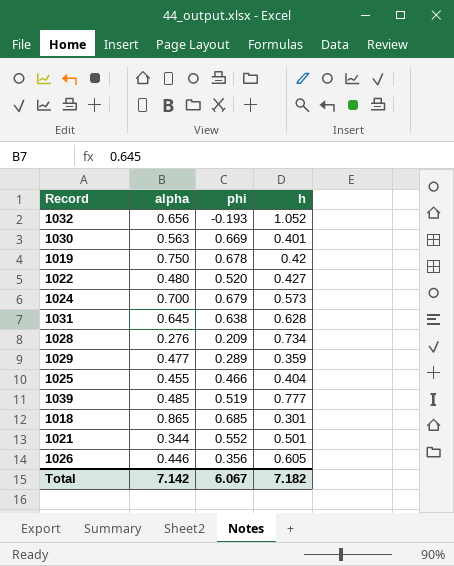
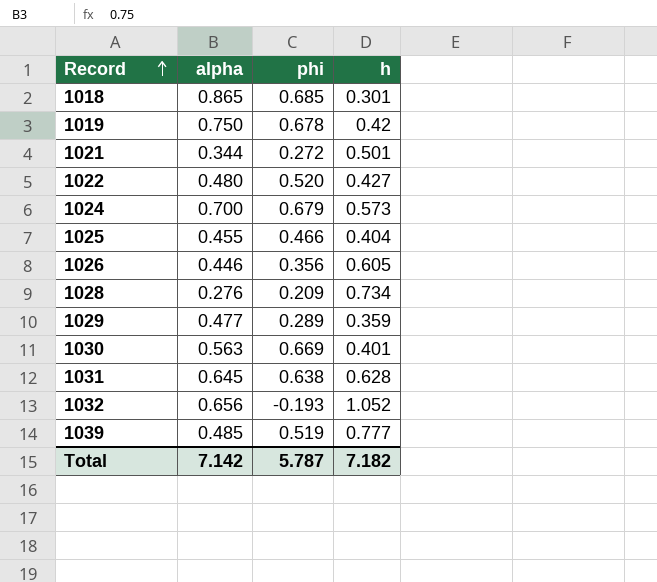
row order: none -> Record ascending
1021 | phi: 0.552 -> 0.272
Total | phi: 6.067 -> 5.787

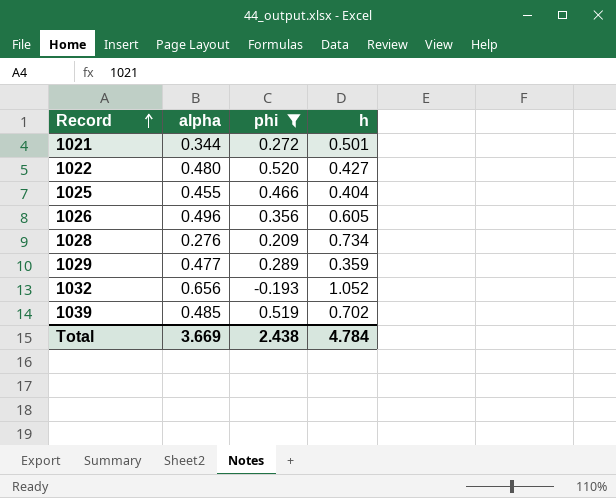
filter: none -> phi <= 0.520
1026 | alpha: 0.446 -> 0.496
1039 | h: 0.777 -> 0.702
Total | alpha: 7.142 -> 3.669
Total | phi: 5.787 -> 2.438
Total | h: 7.182 -> 4.784

